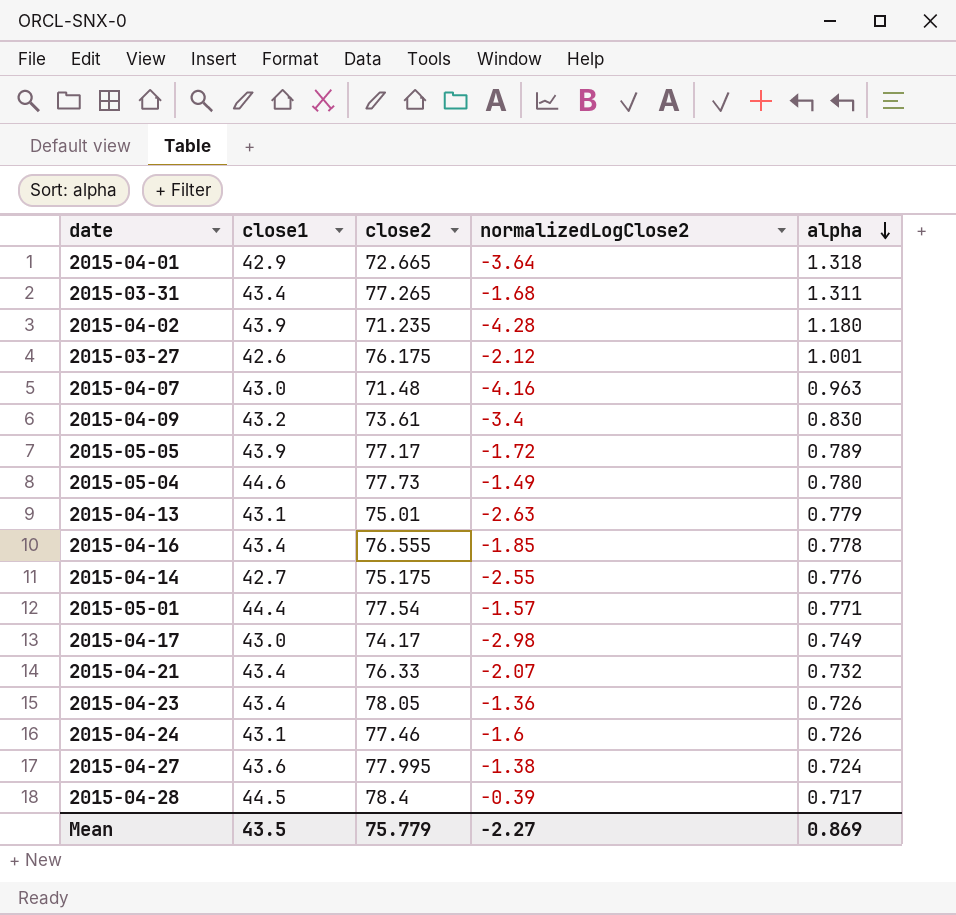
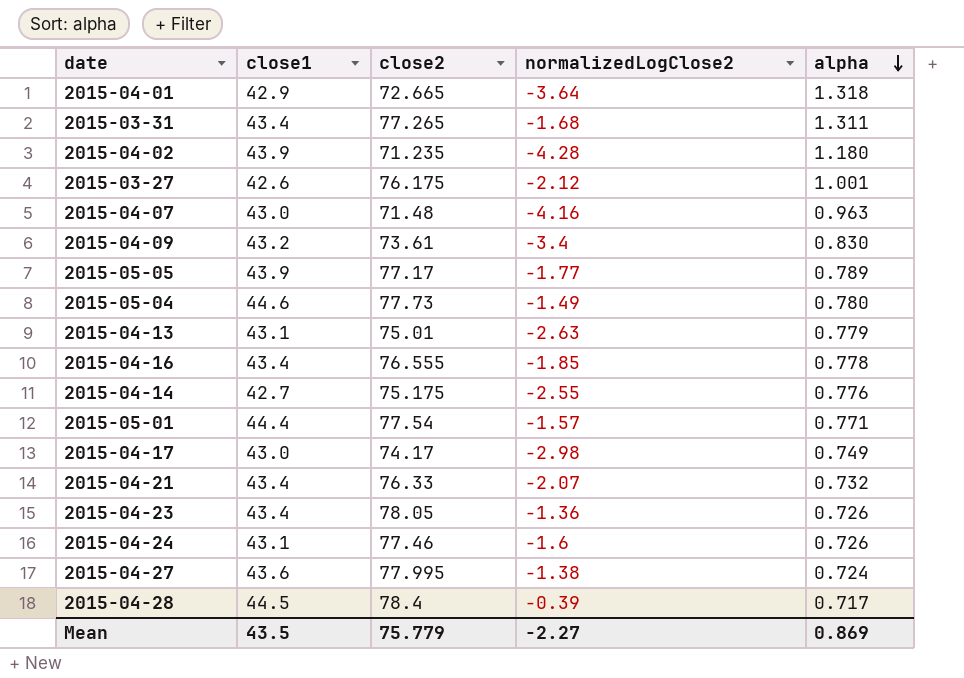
2015-05-05 | normalizedLogClose2: -1.72 -> -1.77

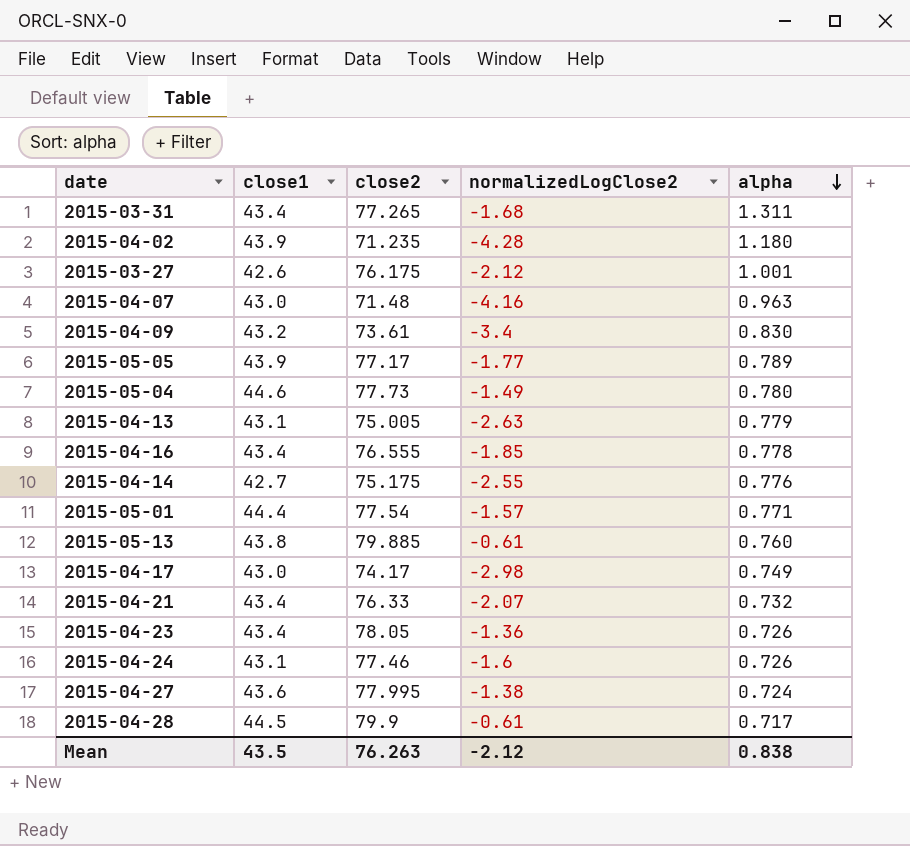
row 2015-04-01: 42.9 | 72.665 | -3.64 | 1.318 -> none
2015-04-13 | close2: 75.01 -> 75.005
row 2015-05-13: none -> 43.8 | 79.885 | -0.61 | 0.760
2015-04-28 | close2: 78.4 -> 79.9
2015-04-28 | normalizedLogClose2: -0.39 -> -0.61
Mean | close2: 75.779 -> 76.263
Mean | normalizedLogClose2: -2.27 -> -2.12
Mean | alpha: 0.869 -> 0.838

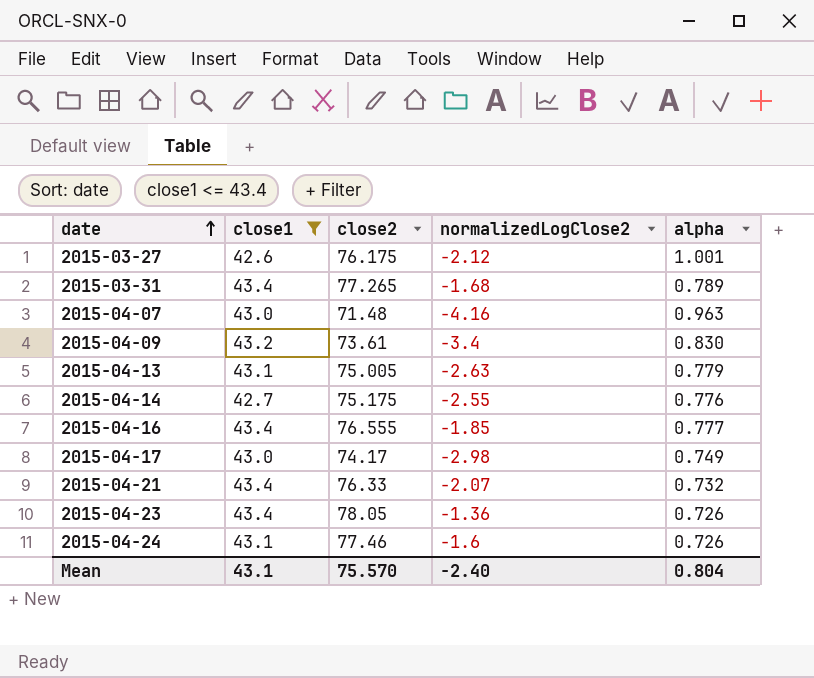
filter: none -> close1 <= 43.4
row order: alpha descending -> date ascending
2015-03-31 | alpha: 1.311 -> 0.789
2015-04-16 | alpha: 0.778 -> 0.777
Mean | close1: 43.5 -> 43.1
Mean | close2: 76.263 -> 75.570
Mean | normalizedLogClose2: -2.12 -> -2.40
Mean | alpha: 0.838 -> 0.804

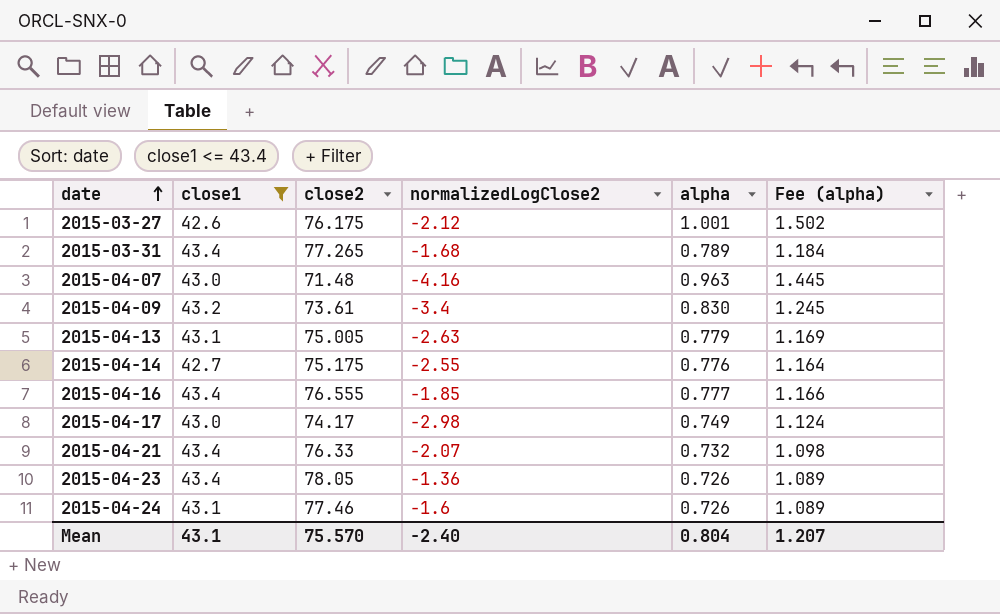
column Fee (alpha) | formula: none -> [alpha] * 1.5

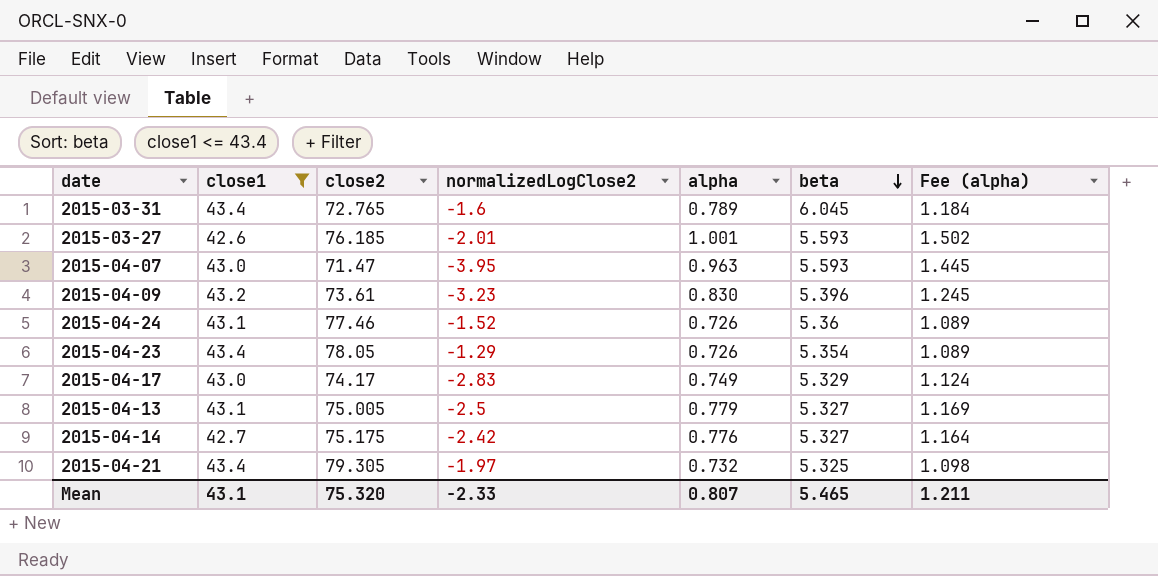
row order: date ascending -> beta descending
column beta | position: none -> 6
row 2015-04-16: 43.4 | 76.555 | -1.85 | 0.777 | 1.166 -> none
2015-03-31 | close2: 77.265 -> 72.765
2015-03-31 | normalizedLogClose2: -1.68 -> -1.6
2015-03-27 | close2: 76.175 -> 76.185
2015-03-27 | normalizedLogClose2: -2.12 -> -2.01
2015-04-07 | close2: 71.48 -> 71.47
2015-04-07 | normalizedLogClose2: -4.16 -> -3.95
2015-04-09 | normalizedLogClose2: -3.4 -> -3.23
2015-04-24 | normalizedLogClose2: -1.6 -> -1.52
2015-04-23 | normalizedLogClose2: -1.36 -> -1.29
2015-04-17 | normalizedLogClose2: -2.98 -> -2.83
2015-04-13 | normalizedLogClose2: -2.63 -> -2.5
2015-04-14 | normalizedLogClose2: -2.55 -> -2.42
2015-04-21 | close2: 76.33 -> 79.305
2015-04-21 | normalizedLogClose2: -2.07 -> -1.97
Mean | close2: 75.570 -> 75.320
Mean | normalizedLogClose2: -2.40 -> -2.33
Mean | alpha: 0.804 -> 0.807
Mean | Fee (alpha): 1.207 -> 1.211

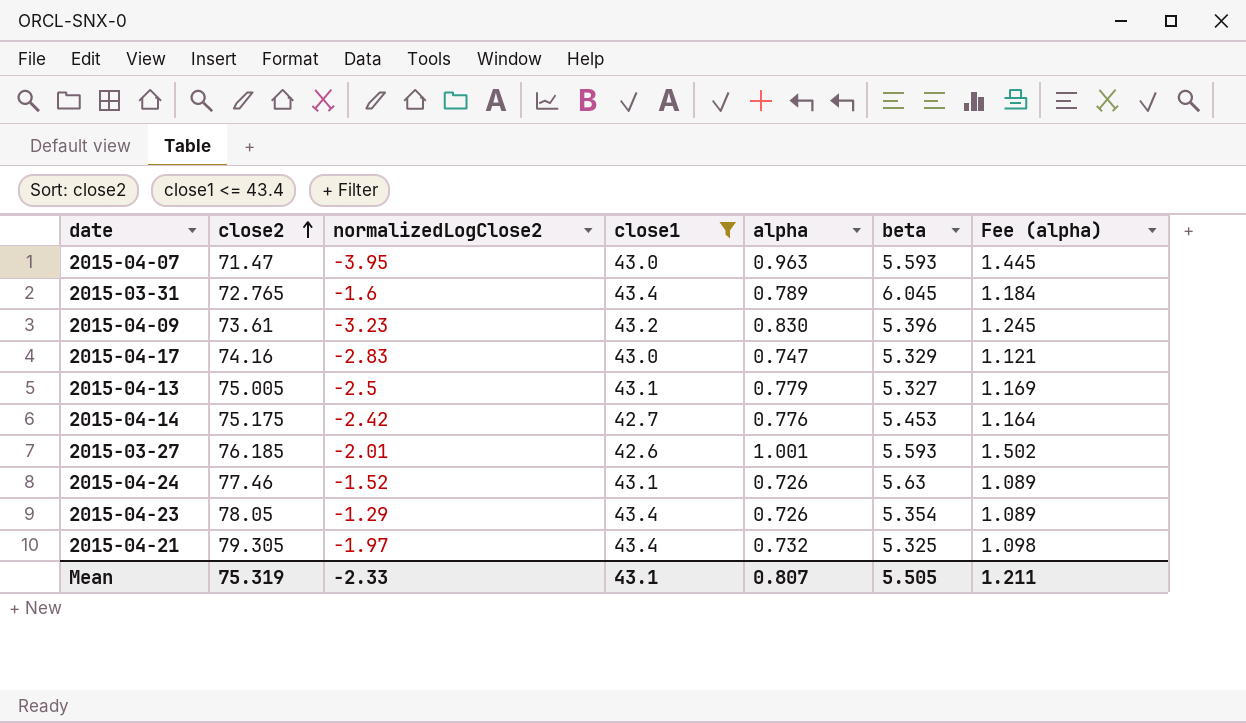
row order: beta descending -> close2 ascending
column close1 | position: 2 -> 4
2015-04-17 | close2: 74.17 -> 74.16
2015-04-17 | alpha: 0.749 -> 0.747
2015-04-17 | Fee (alpha): 1.124 -> 1.121
2015-04-14 | beta: 5.327 -> 5.453
2015-04-24 | beta: 5.36 -> 5.63
Mean | close2: 75.320 -> 75.319
Mean | beta: 5.465 -> 5.505

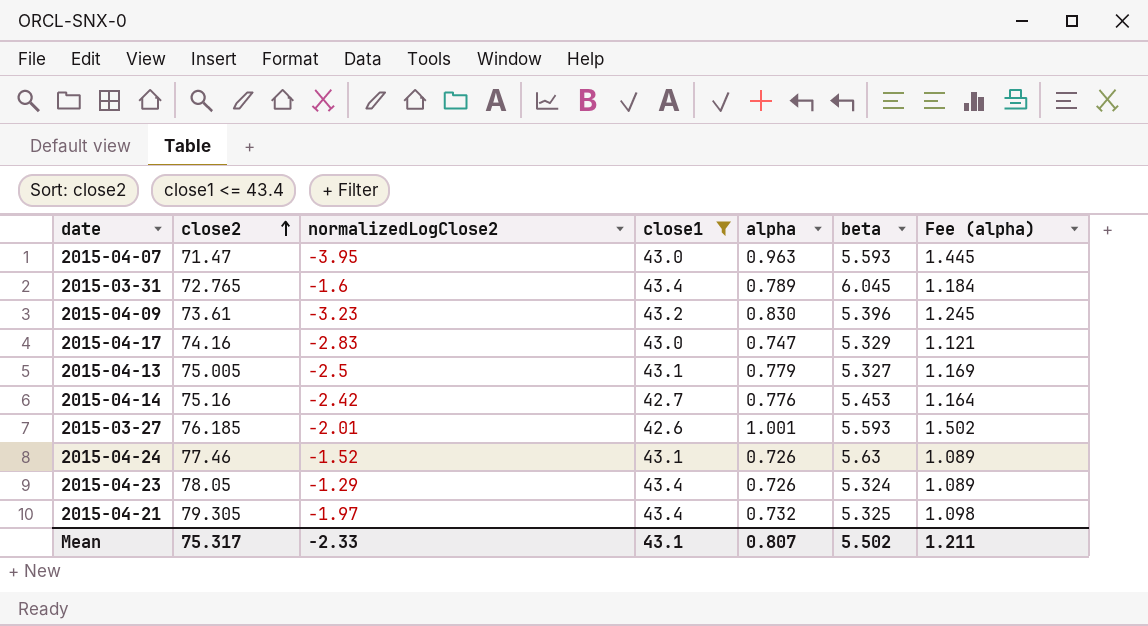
2015-04-14 | close2: 75.175 -> 75.16
2015-04-23 | beta: 5.354 -> 5.324
Mean | close2: 75.319 -> 75.317
Mean | beta: 5.505 -> 5.502

